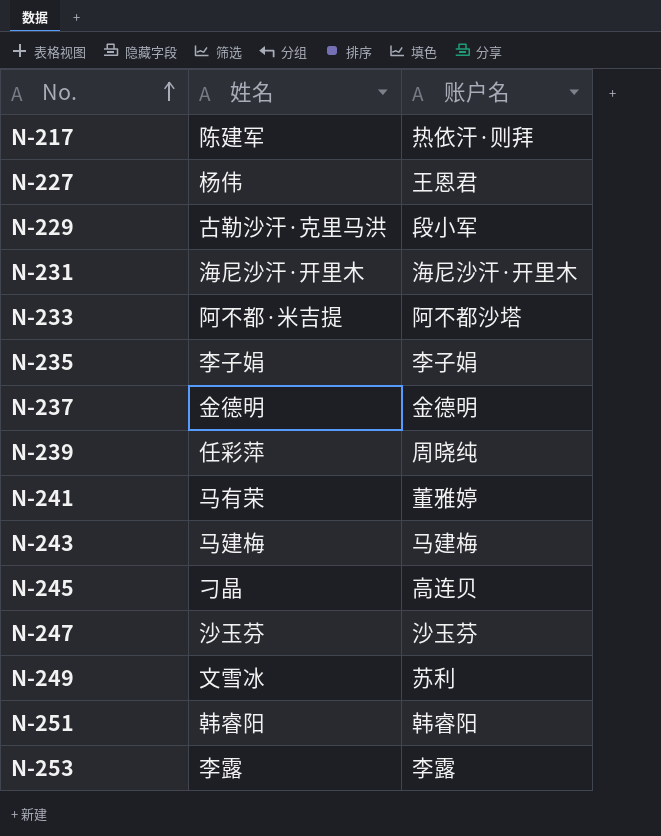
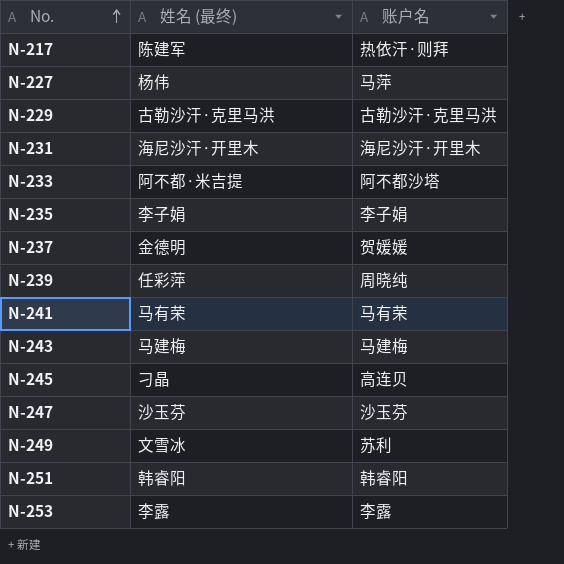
column name: 姓名 -> 姓名 (最终)
N-227 | 账户名: 王恩君 -> 马萍
N-229 | 账户名: 段小军 -> 古勒沙汗·克里马洪
N-237 | 账户名: 金德明 -> 贺媛媛
N-241 | 账户名: 董雅婷 -> 马有荣

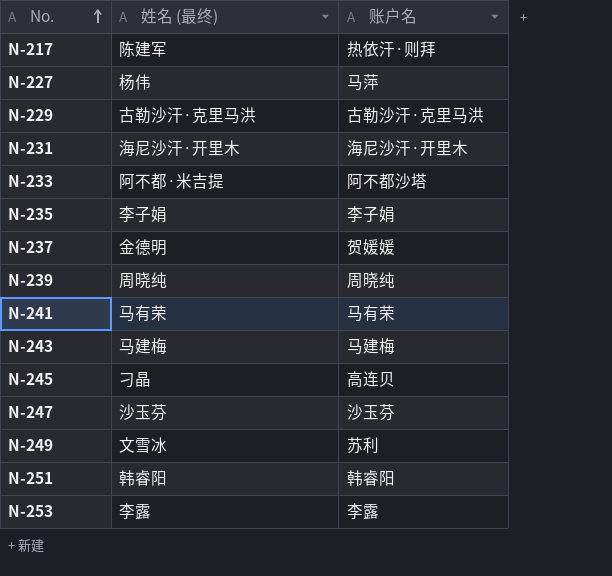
N-239 | 姓名 (最终): 任彩萍 -> 周晓纯

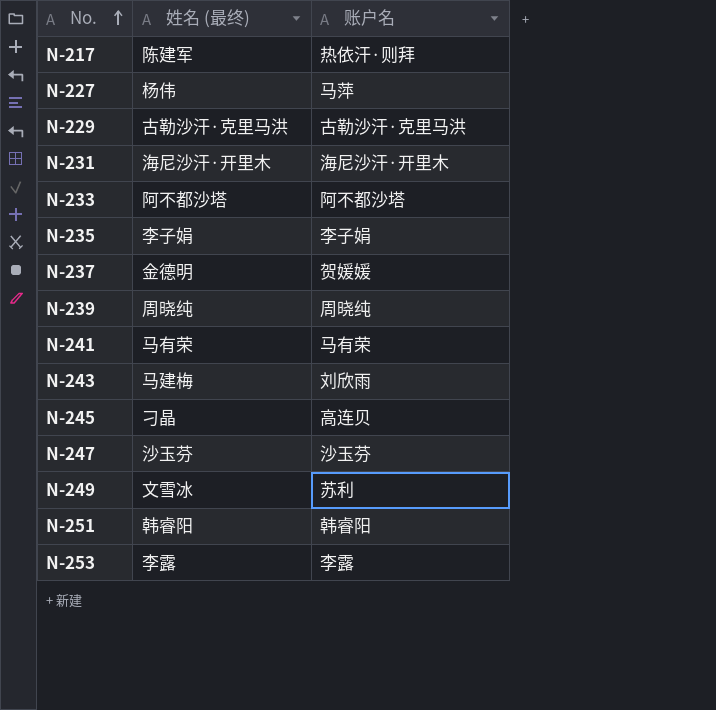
N-233 | 姓名 (最终): 阿不都·米吉提 -> 阿不都沙塔
N-243 | 账户名: 马建梅 -> 刘欣雨

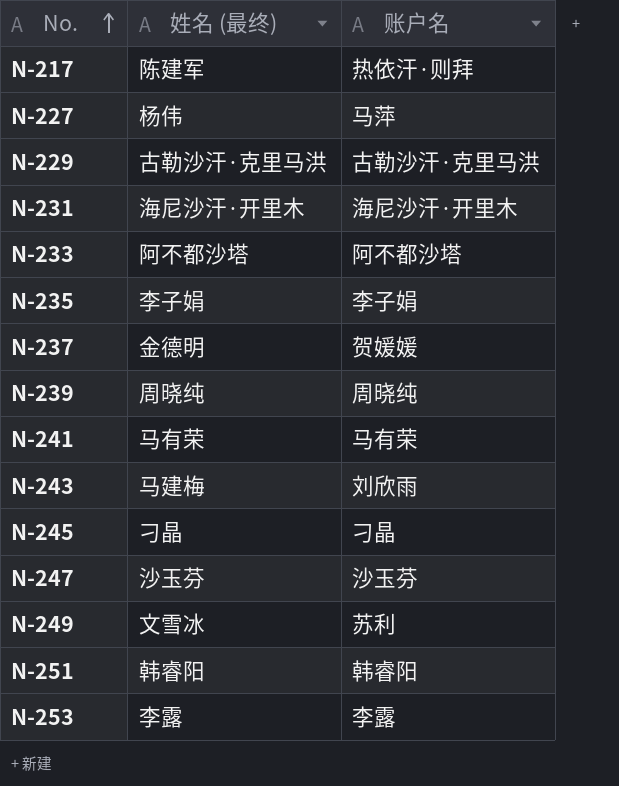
N-245 | 账户名: 高连贝 -> 刁晶

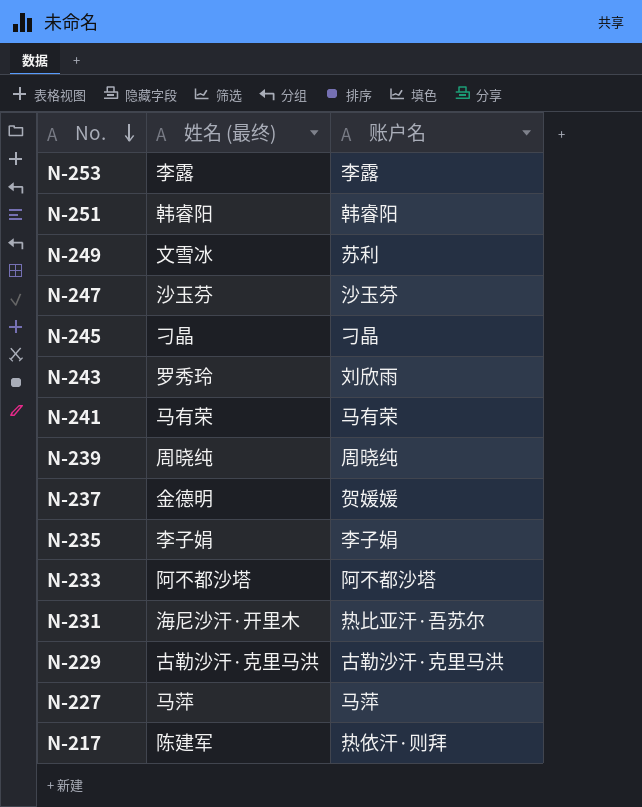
row order: No. ascending -> No. descending
N-243 | 姓名 (最终): 马建梅 -> 罗秀玲
N-231 | 账户名: 海尼沙汗·开里木 -> 热比亚汗·吾苏尔
N-227 | 姓名 (最终): 杨伟 -> 马萍

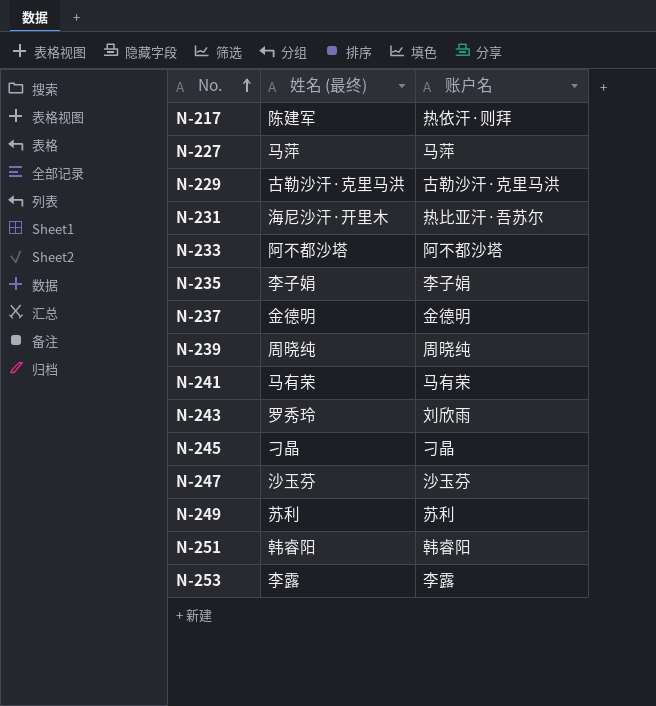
row order: No. descending -> No. ascending
N-237 | 账户名: 贺媛媛 -> 金德明
N-249 | 姓名 (最终): 文雪冰 -> 苏利

